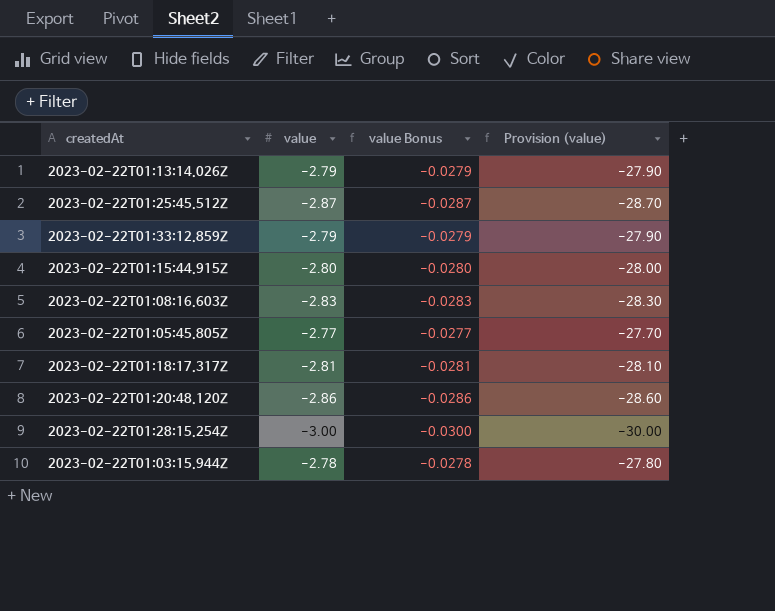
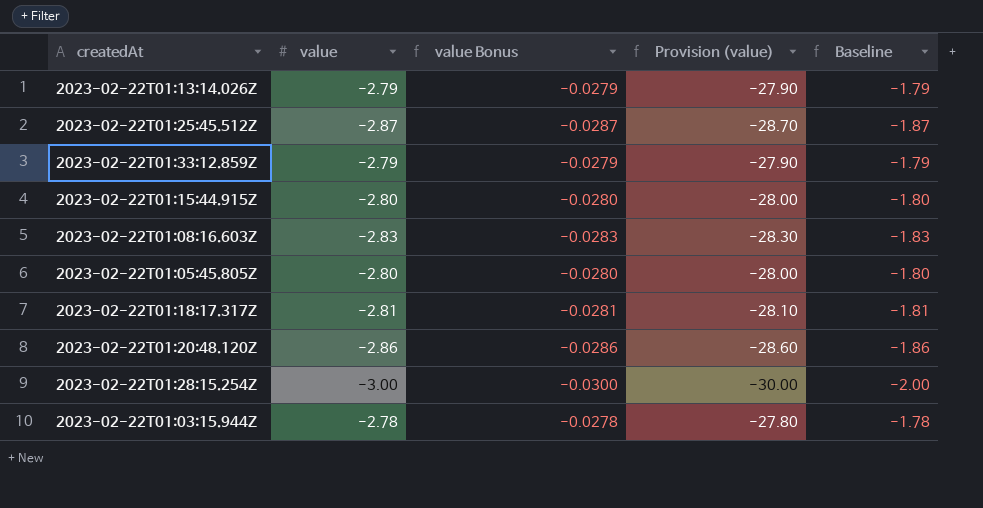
column Baseline | formula: none -> [value] + 1
2023-02-22T01:05:45.805Z | value: -2.77 -> -2.80
2023-02-22T01:05:45.805Z | value Bonus: -0.0277 -> -0.0280
2023-02-22T01:05:45.805Z | Provision (value): -27.70 -> -28.00

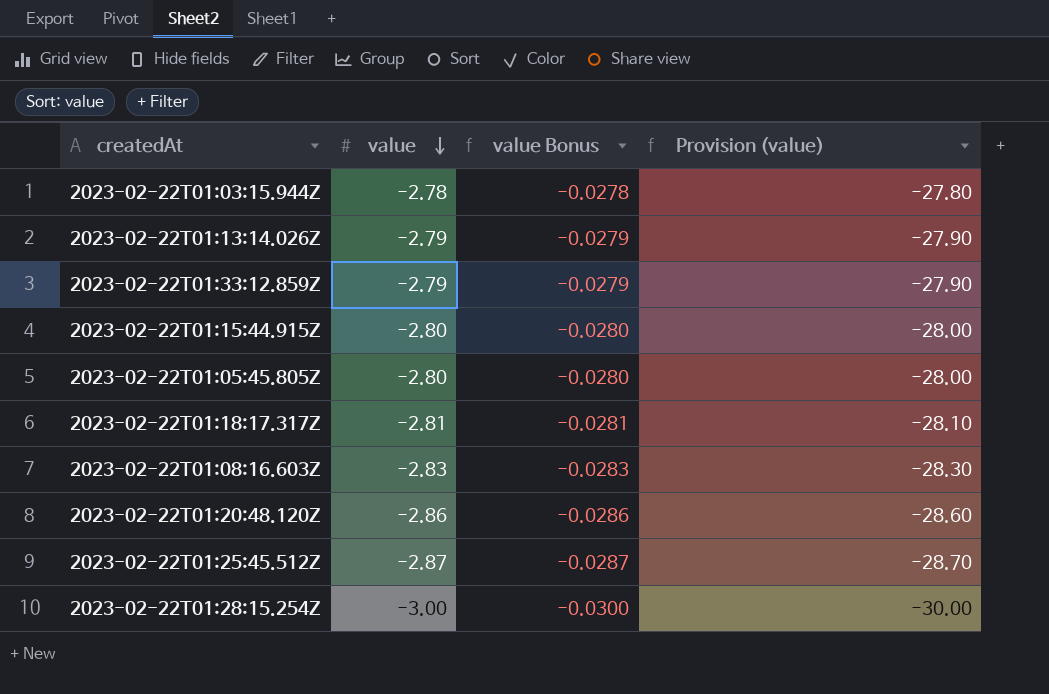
row order: none -> value descending
column Baseline | formula: [value] + 1 -> none

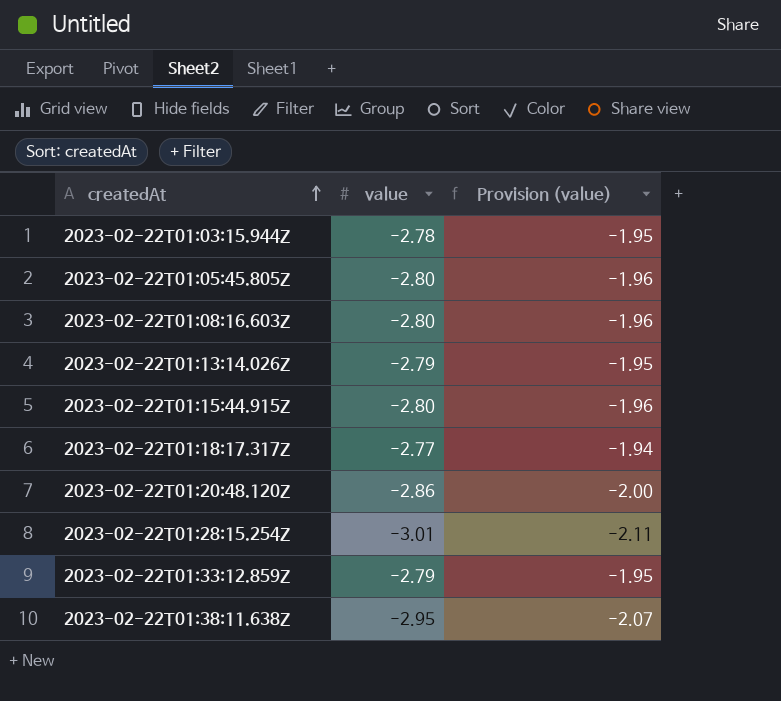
row order: value descending -> createdAt ascending
column value Bonus | formula: [value] * 0.01 -> none
column Provision (value) | formula: [value] * 10 -> [value] * 0.7
row 2023-02-22T01:25:45.512Z: -2.87 | -0.0287 | -28.70 -> none
2023-02-22T01:08:16.603Z | value: -2.83 -> -2.80
2023-02-22T01:18:17.317Z | value: -2.81 -> -2.77
2023-02-22T01:28:15.254Z | value: -3.00 -> -3.01
row 2023-02-22T01:38:11.638Z: none -> -2.95 | -2.07

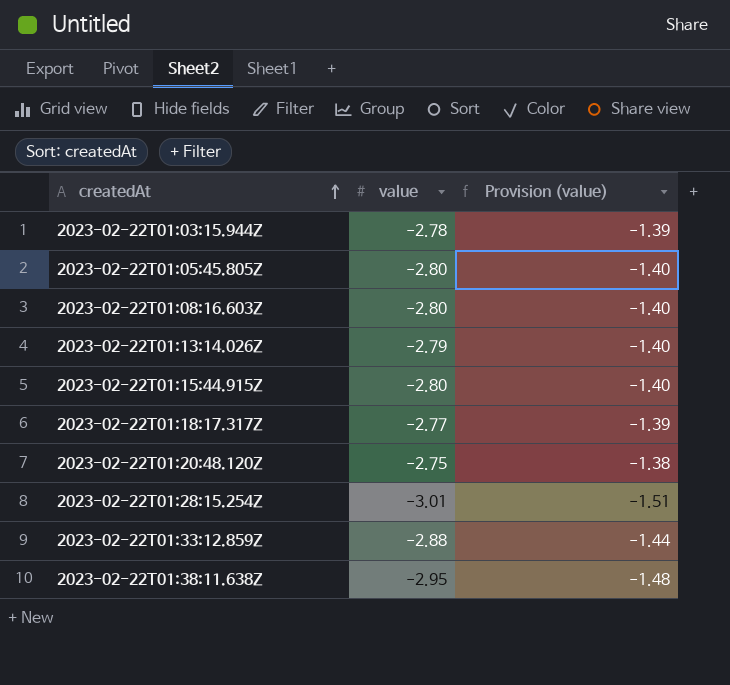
column Provision (value) | formula: [value] * 0.7 -> [value] * 0.5
2023-02-22T01:20:48.120Z | value: -2.86 -> -2.75
2023-02-22T01:33:12.859Z | value: -2.79 -> -2.88

